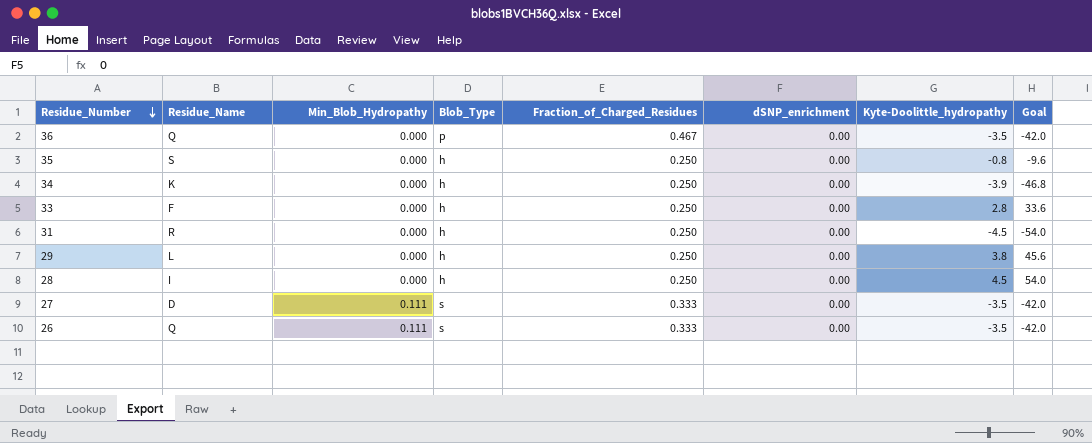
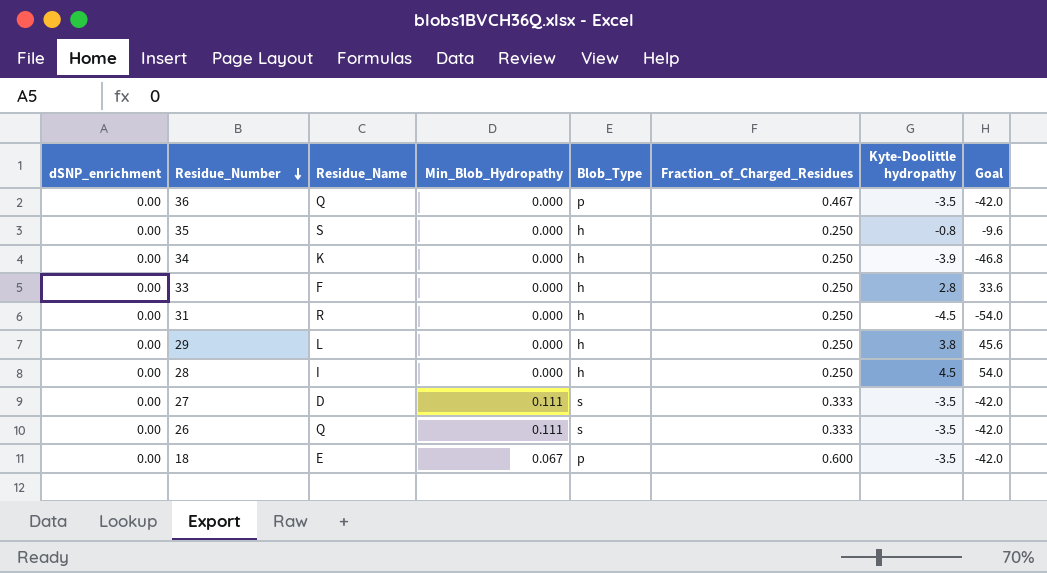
column dSNP_enrichment | position: 6 -> 1
column name: Kyte-Doolittle_hydropathy -> Kyte-Doolittle hydropathy
row 18: none -> 0.00 | E | 0.067 | p | 0.600 | -3.5 | -42.0

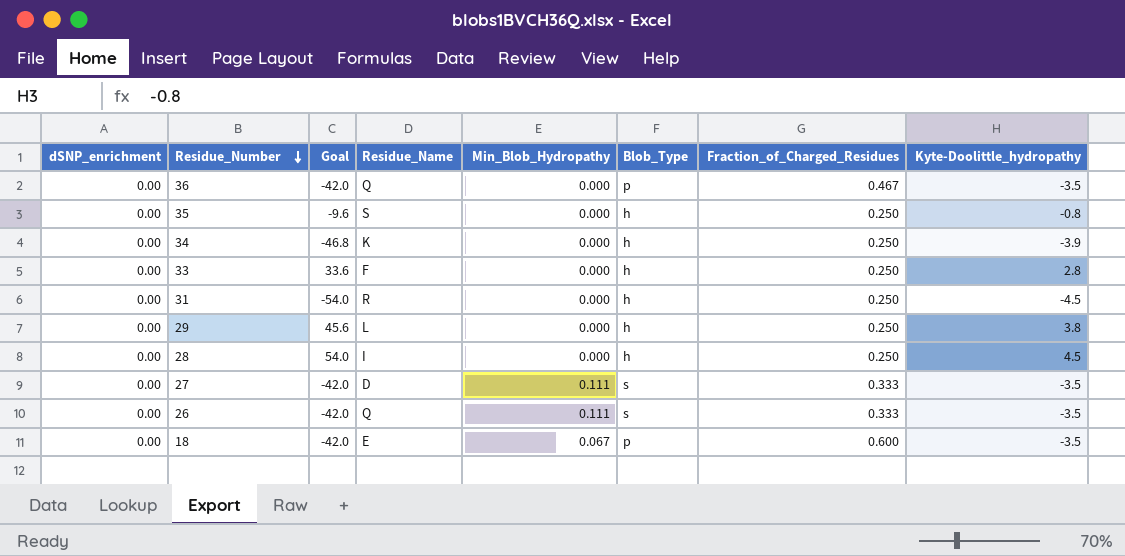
column Goal | position: 8 -> 3
column name: Kyte-Doolittle hydropathy -> Kyte-Doolittle_hydropathy

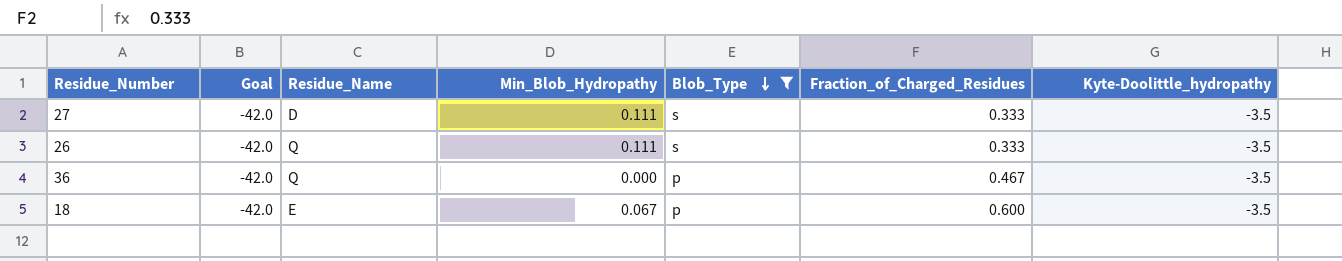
filter: none -> Blob_Type != h
row order: Residue_Number descending -> Blob_Type descending
column dSNP_enrichment | position: 1 -> none

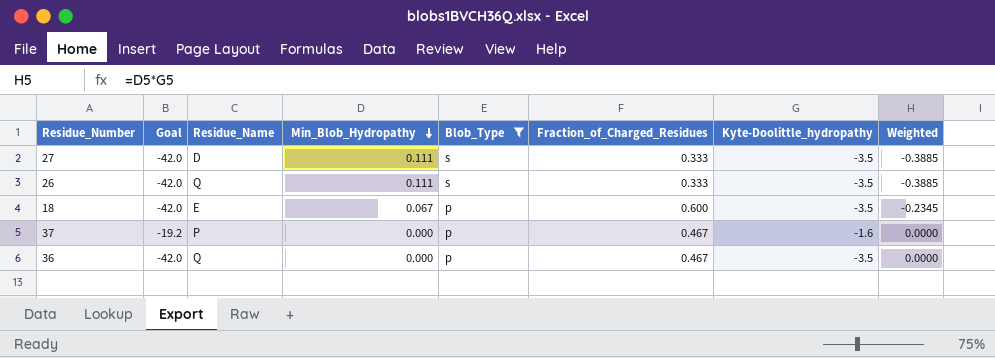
row order: Blob_Type descending -> Min_Blob_Hydropathy descending
column Weighted | formula: none -> [Min_Blob_Hydropathy] * [Kyte-Doolittle_hydropathy]
row 37: none -> -19.2 | P | 0.000 | p | 0.467 | -1.6 | 0.0000

